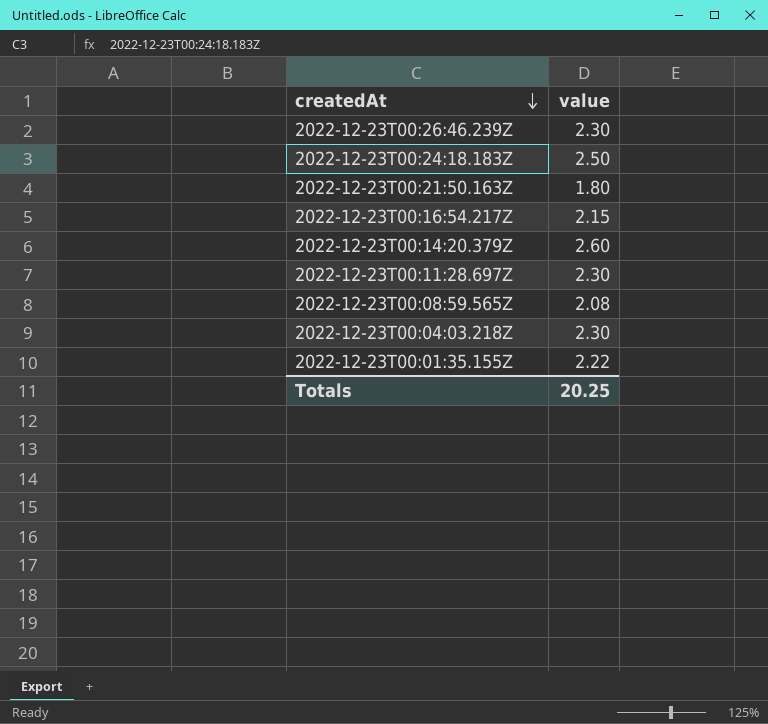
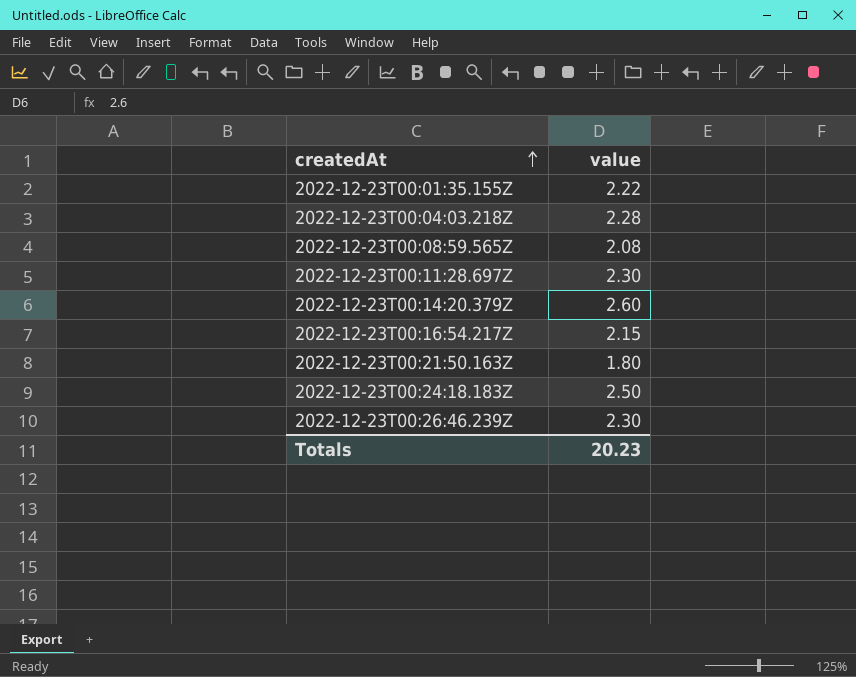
row order: createdAt descending -> createdAt ascending
2022-12-23T00:04:03.218Z | value: 2.30 -> 2.28
Totals | value: 20.25 -> 20.23

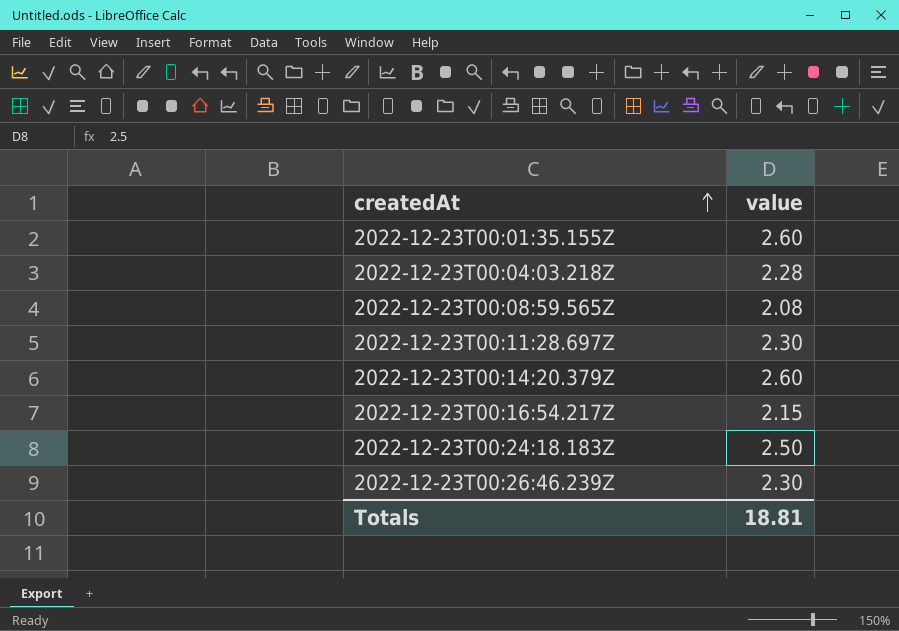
row 2022-12-23T00:21:50.163Z: 1.80 -> none
2022-12-23T00:01:35.155Z | value: 2.22 -> 2.60
Totals | value: 20.23 -> 18.81

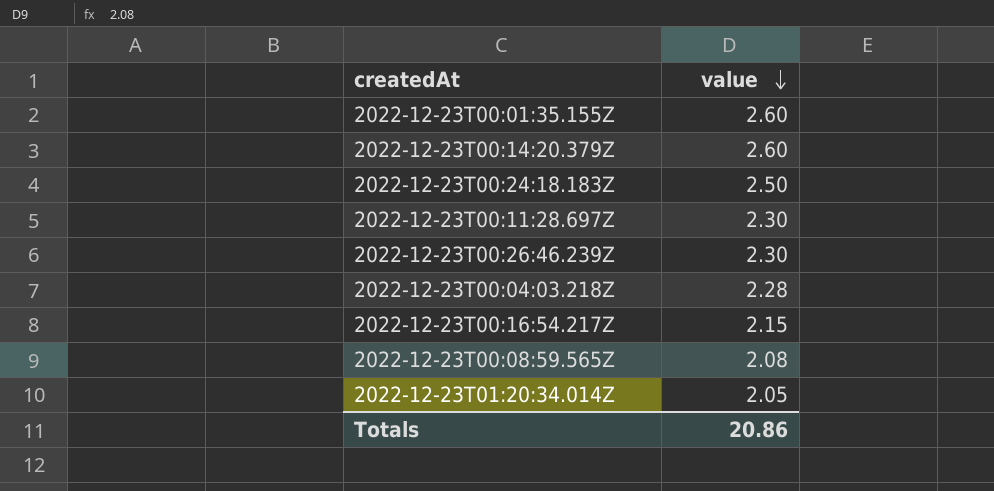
row order: createdAt ascending -> value descending
row 2022-12-23T01:20:34.014Z: none -> 2.05
Totals | value: 18.81 -> 20.86

